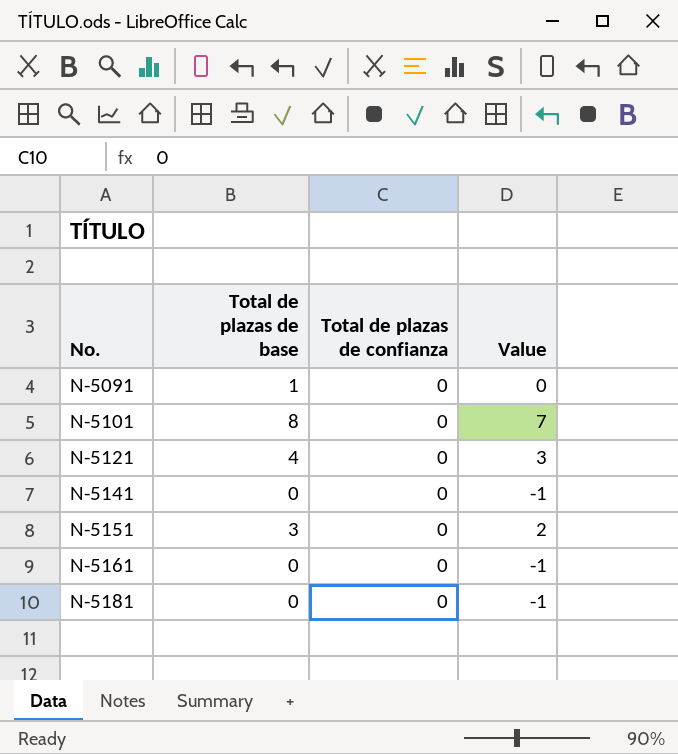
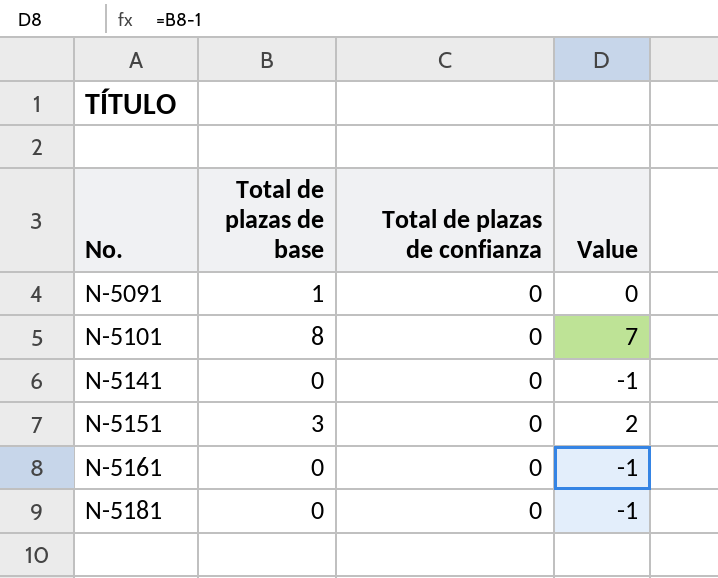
row N-5121: 4 | 0 | 3 -> none

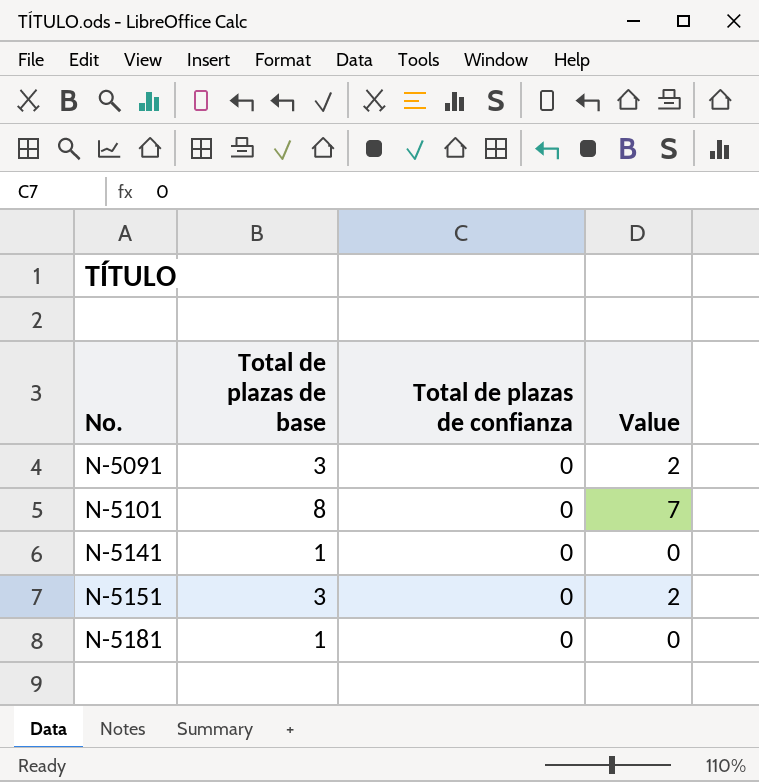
row N-5161: 0 | 0 | -1 -> none
N-5091 | Total de plazas de base: 1 -> 3
N-5091 | Value: 0 -> 2
N-5141 | Total de plazas de base: 0 -> 1
N-5141 | Value: -1 -> 0
N-5181 | Total de plazas de base: 0 -> 1
N-5181 | Value: -1 -> 0

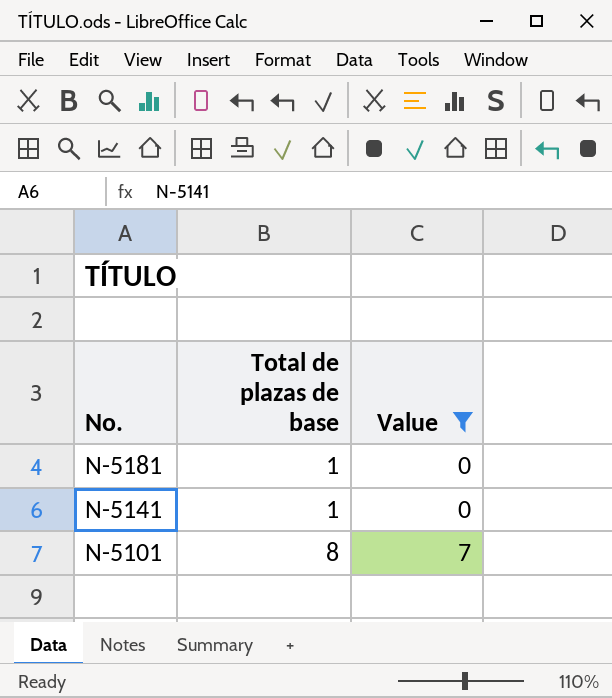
filter: none -> Value != 2
row order: No. ascending -> No. descending
column Total de plazas de confianza | position: 3 -> none

